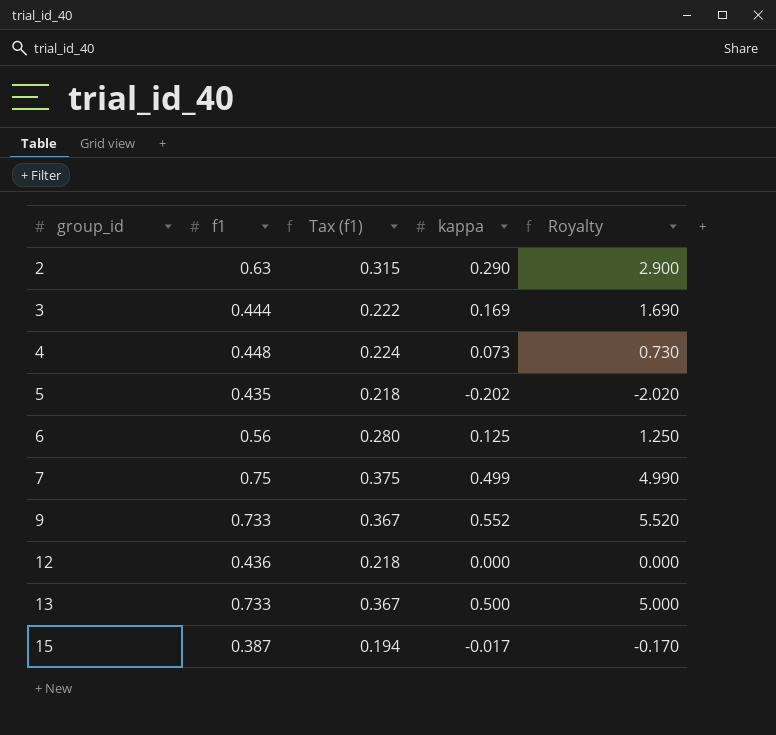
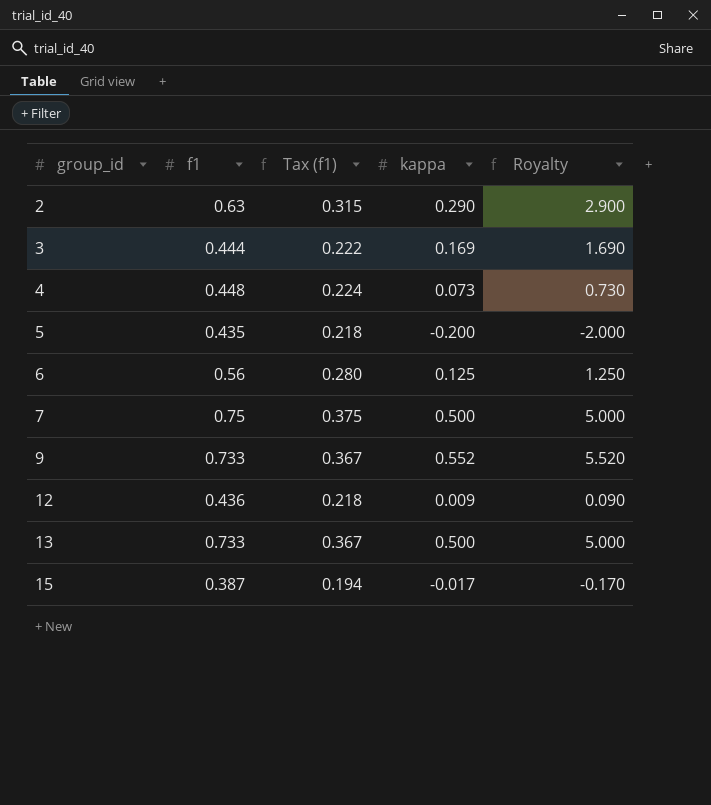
5 | kappa: -0.202 -> -0.200
5 | Royalty: -2.020 -> -2.000
7 | kappa: 0.499 -> 0.500
7 | Royalty: 4.990 -> 5.000
12 | kappa: 0.000 -> 0.009
12 | Royalty: 0.000 -> 0.090

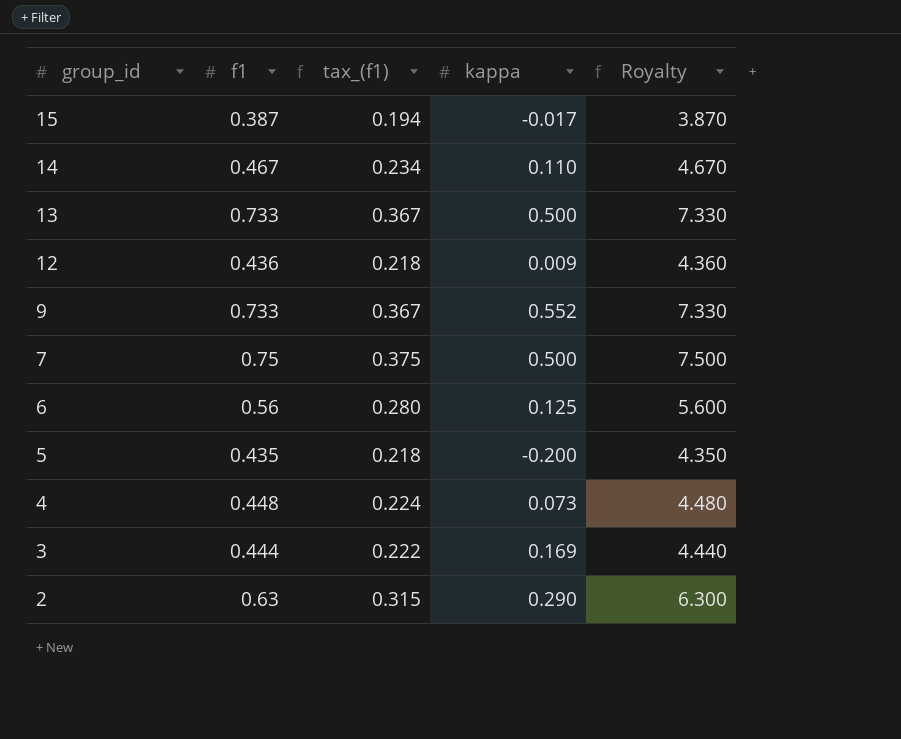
row order: group_id ascending -> group_id descending
column name: Tax (f1) -> tax_(f1)
column Royalty | formula: [kappa] * 10 -> [f1] * 10
row 14: none -> 0.467 | 0.234 | 0.110 | 4.670

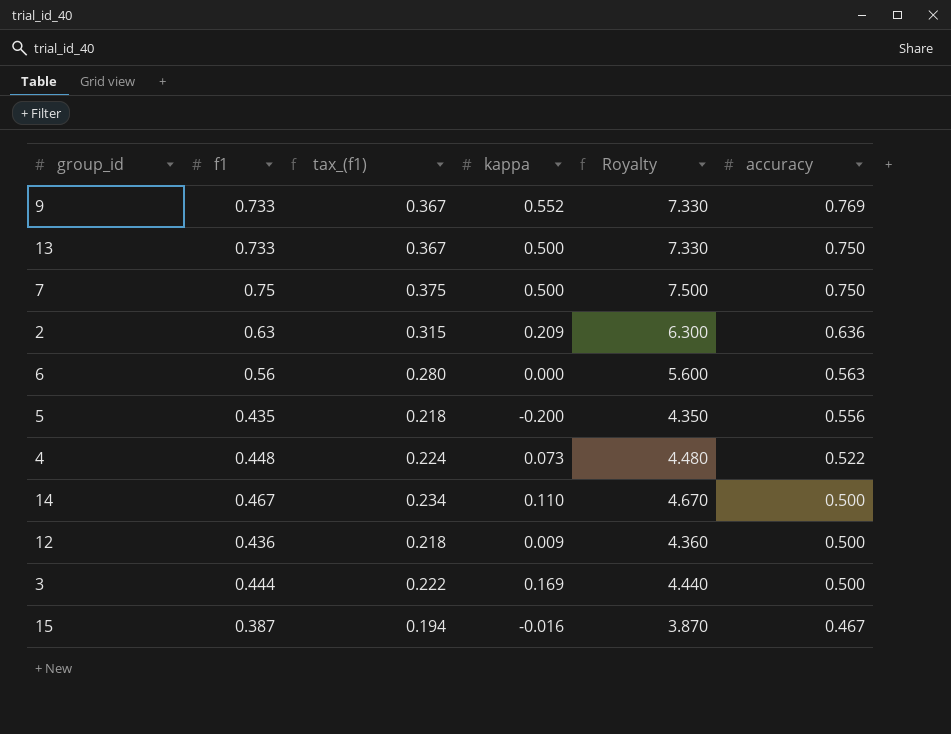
row order: group_id descending -> accuracy descending
column accuracy | position: none -> 6
2 | kappa: 0.290 -> 0.209
6 | kappa: 0.125 -> 0.000
15 | kappa: -0.017 -> -0.016

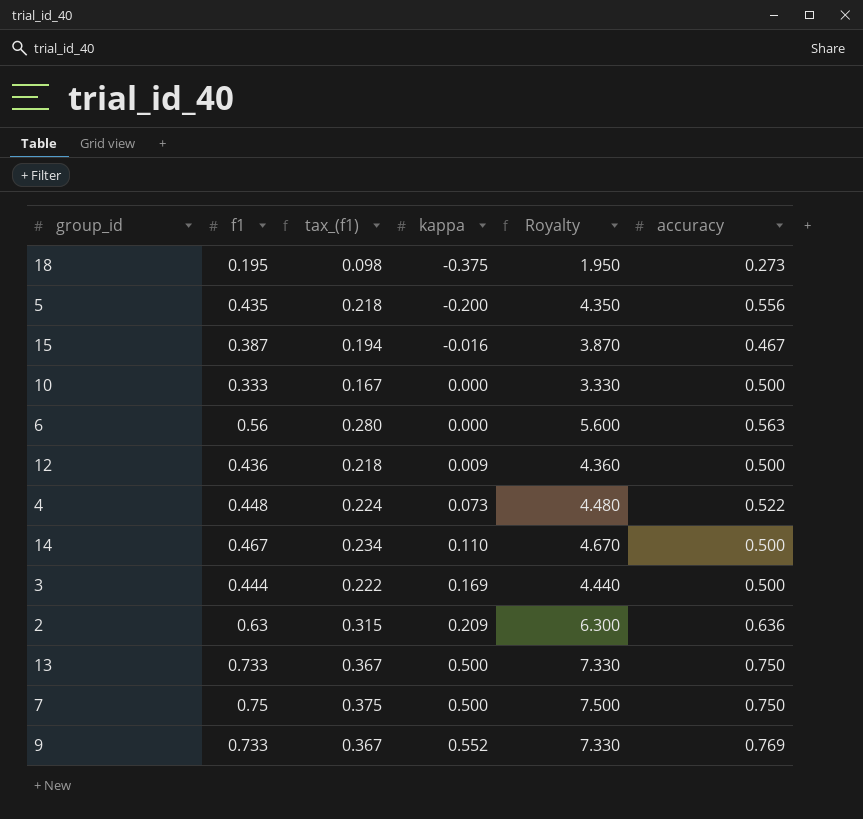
row order: accuracy descending -> kappa ascending
row 18: none -> 0.195 | 0.098 | -0.375 | 1.950 | 0.273
row 10: none -> 0.333 | 0.167 | 0.000 | 3.330 | 0.500

